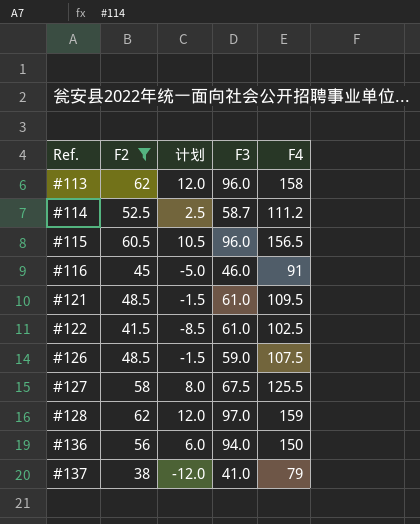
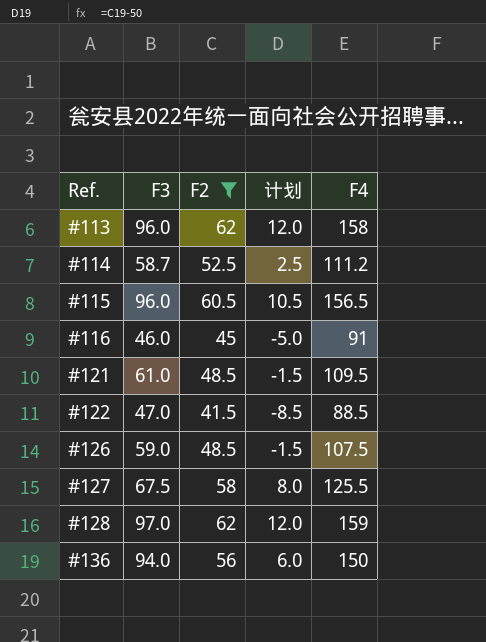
column F3 | position: 4 -> 2
row #137: 38 | -12.0 | 41.0 | 79 -> none
#122 | F3: 61.0 -> 47.0
#122 | F4: 102.5 -> 88.5

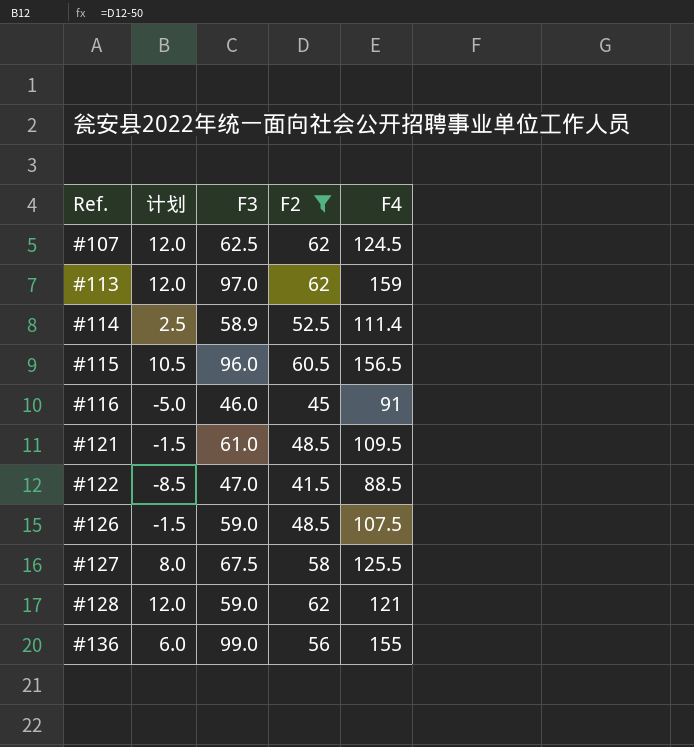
column 计划 | position: 4 -> 2
row #107: none -> 12.0 | 62.5 | 62 | 124.5
#113 | F3: 96.0 -> 97.0
#113 | F4: 158 -> 159
#114 | F3: 58.7 -> 58.9
#114 | F4: 111.2 -> 111.4
#128 | F3: 97.0 -> 59.0
#128 | F4: 159 -> 121
#136 | F3: 94.0 -> 99.0
#136 | F4: 150 -> 155

